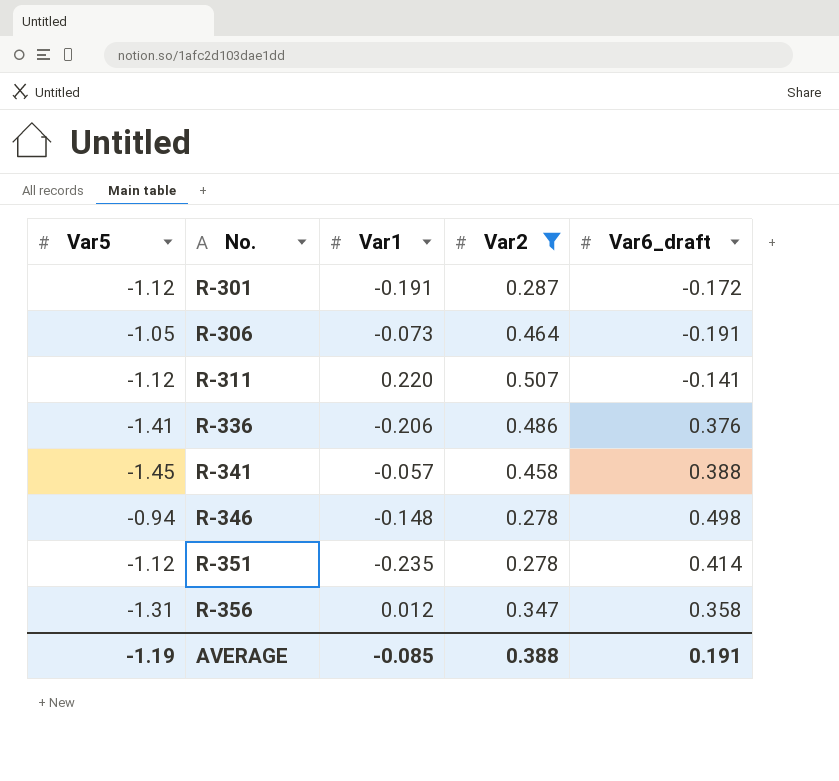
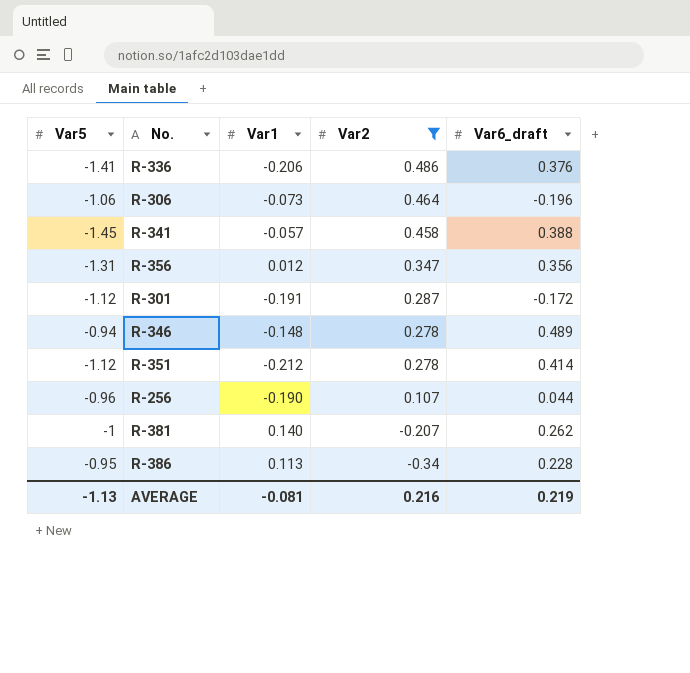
row order: No. ascending -> Var2 descending
row R-311: -1.12 | 0.220 | 0.507 | -0.141 -> none
R-306 | Var5: -1.05 -> -1.06
R-306 | Var6_draft: -0.191 -> -0.196
R-356 | Var6_draft: 0.358 -> 0.356
R-346 | Var6_draft: 0.498 -> 0.489
R-351 | Var1: -0.235 -> -0.212
row R-256: none -> -0.96 | -0.190 | 0.107 | 0.044
row R-381: none -> -1 | 0.140 | -0.207 | 0.262
row R-386: none -> -0.95 | 0.113 | -0.34 | 0.228
AVERAGE | Var5: -1.19 -> -1.13
AVERAGE | Var1: -0.085 -> -0.081
AVERAGE | Var2: 0.388 -> 0.216
AVERAGE | Var6_draft: 0.191 -> 0.219

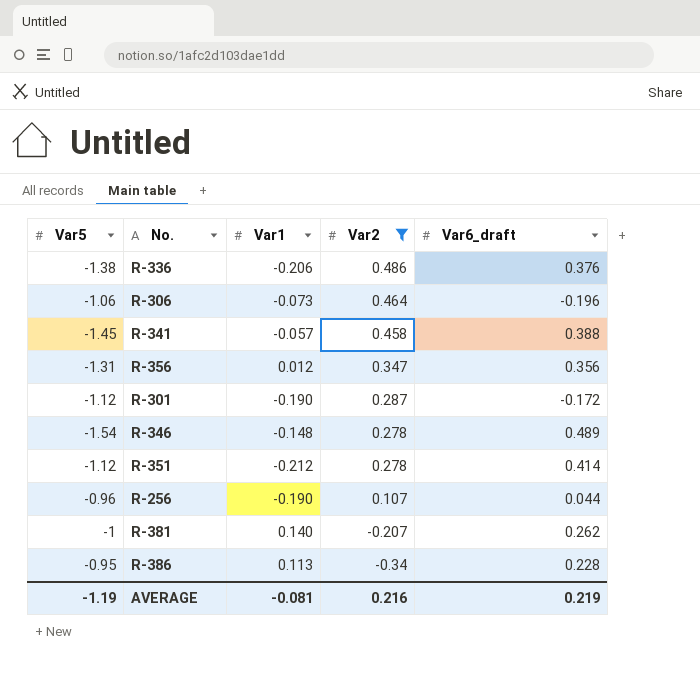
R-336 | Var5: -1.41 -> -1.38
R-301 | Var1: -0.191 -> -0.190
R-346 | Var5: -0.94 -> -1.54
AVERAGE | Var5: -1.13 -> -1.19

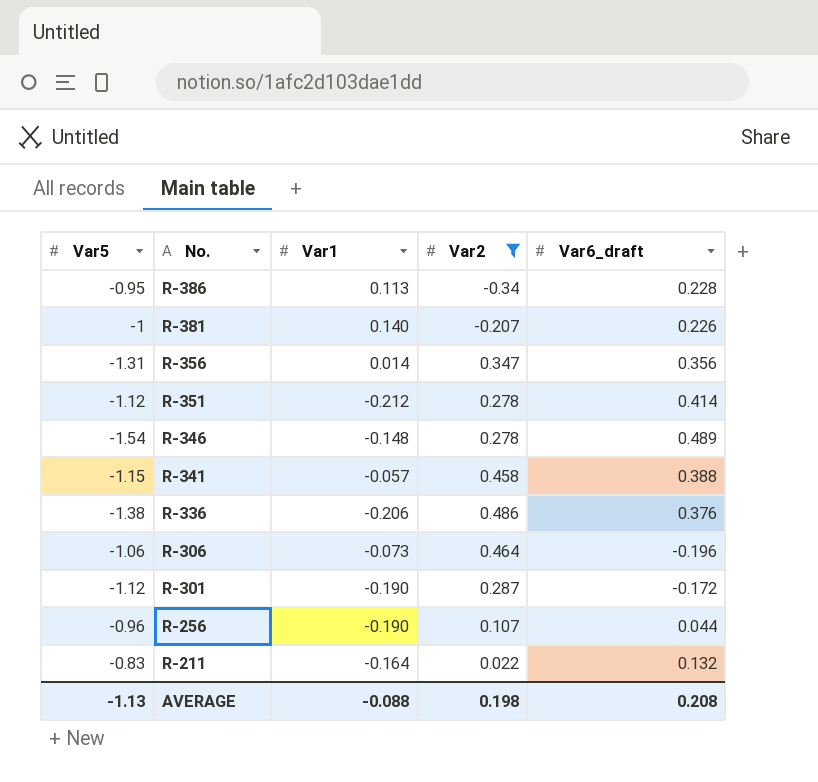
row order: Var2 descending -> No. descending
R-381 | Var6_draft: 0.262 -> 0.226
R-356 | Var1: 0.012 -> 0.014
R-341 | Var5: -1.45 -> -1.15
row R-211: none -> -0.83 | -0.164 | 0.022 | 0.132
AVERAGE | Var5: -1.19 -> -1.13
AVERAGE | Var1: -0.081 -> -0.088
AVERAGE | Var2: 0.216 -> 0.198
AVERAGE | Var6_draft: 0.219 -> 0.208

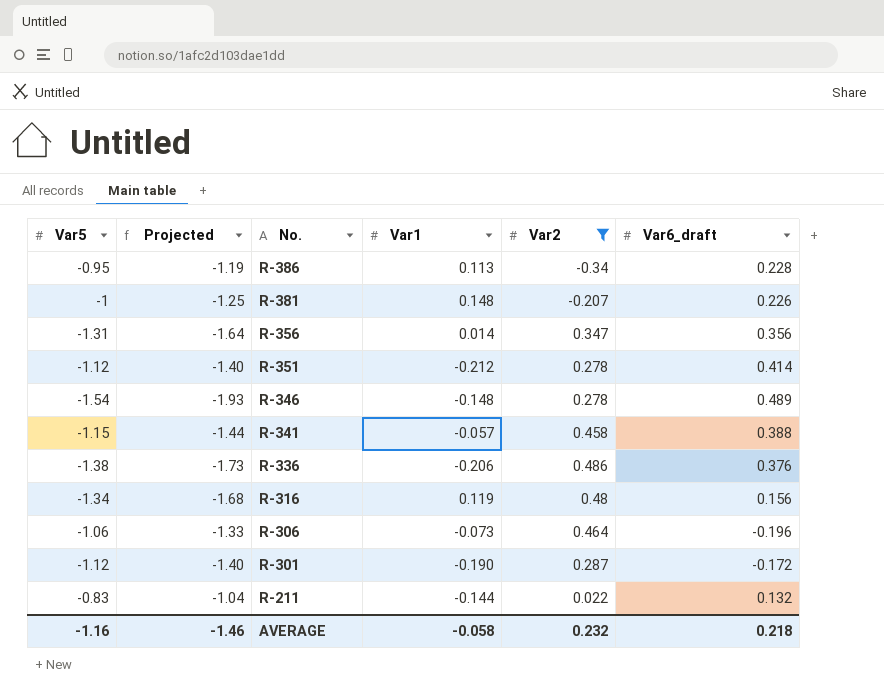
column Projected | formula: none -> [Var5] * 1.25
row R-256: -0.96 | -0.190 | 0.107 | 0.044 -> none
R-381 | Var1: 0.140 -> 0.148
row R-316: none -> -1.34 | -1.68 | 0.119 | 0.48 | 0.156
R-211 | Var1: -0.164 -> -0.144
AVERAGE | Var5: -1.13 -> -1.16
AVERAGE | Var1: -0.088 -> -0.058
AVERAGE | Var2: 0.198 -> 0.232
AVERAGE | Var6_draft: 0.208 -> 0.218

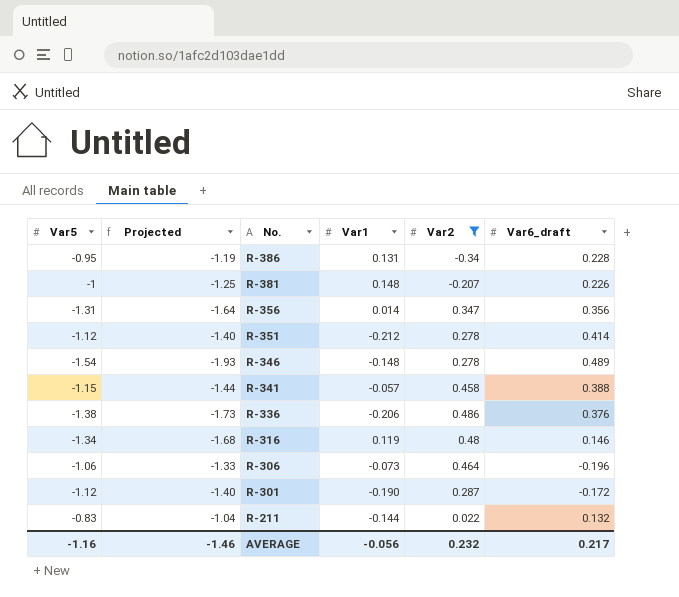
R-386 | Var1: 0.113 -> 0.131
R-316 | Var6_draft: 0.156 -> 0.146
AVERAGE | Var1: -0.058 -> -0.056
AVERAGE | Var6_draft: 0.218 -> 0.217

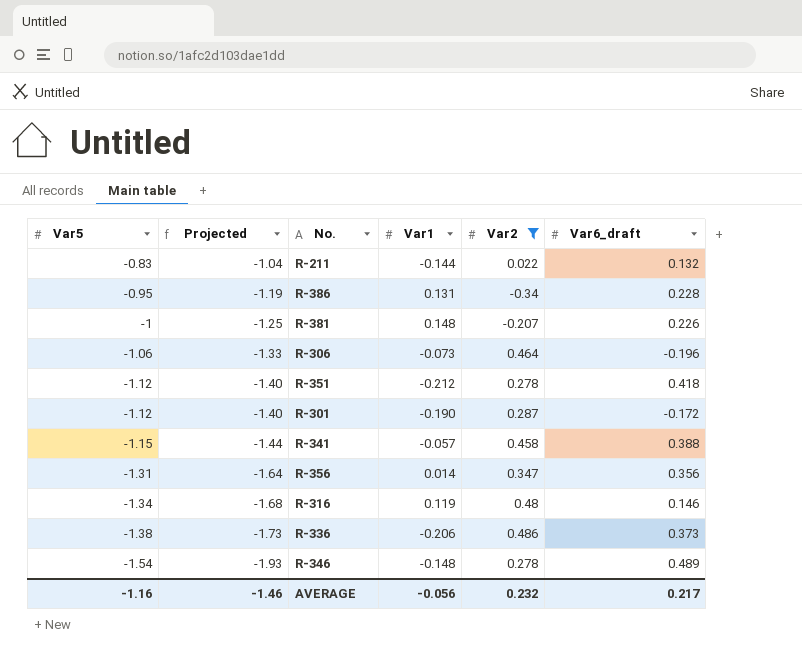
row order: No. descending -> Var5 descending
R-351 | Var6_draft: 0.414 -> 0.418
R-336 | Var6_draft: 0.376 -> 0.373

